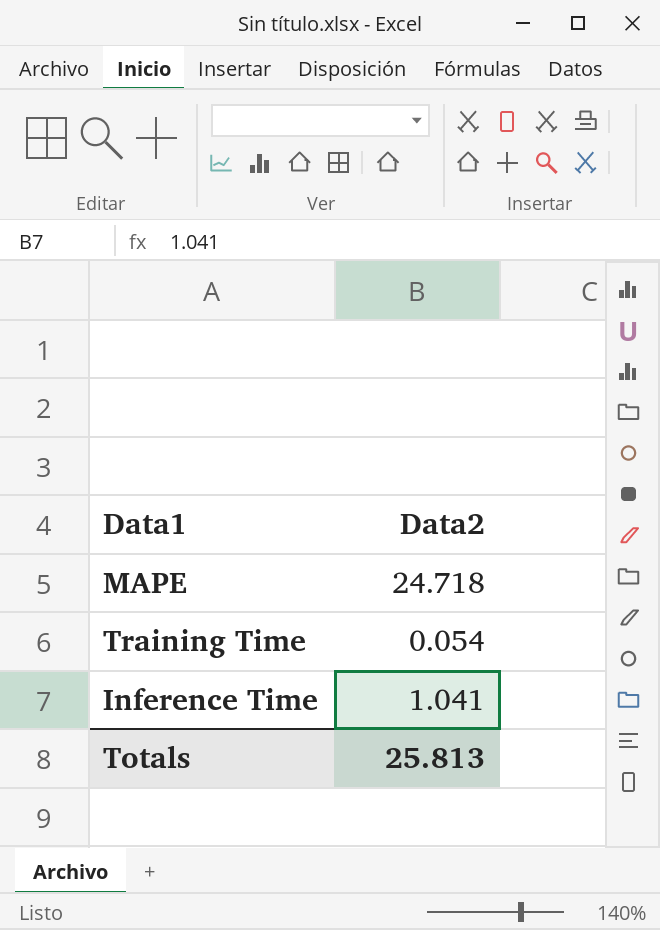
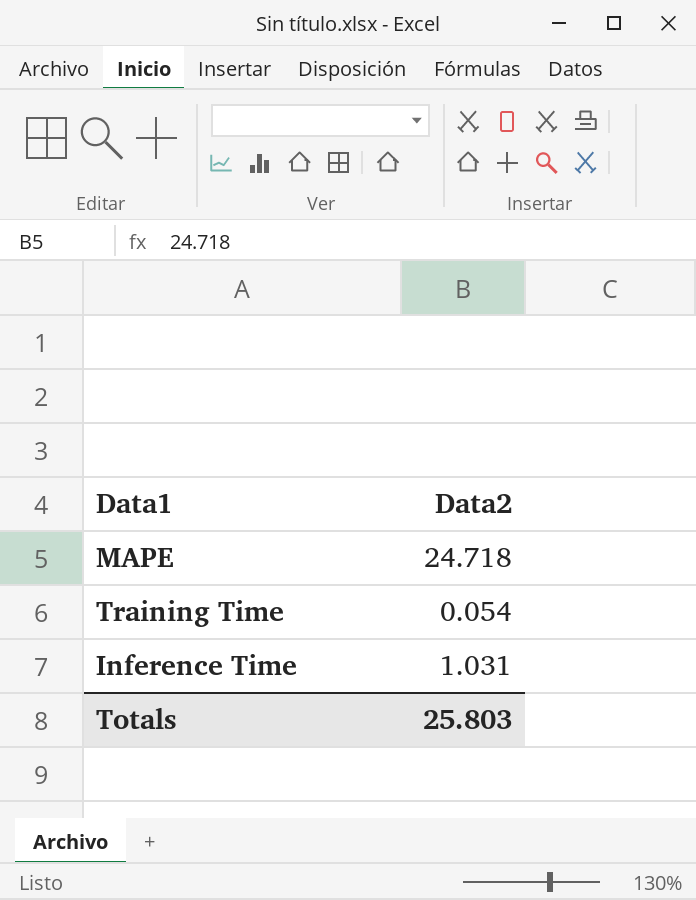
Inference Time | Data2: 1.041 -> 1.031
Totals | Data2: 25.813 -> 25.803

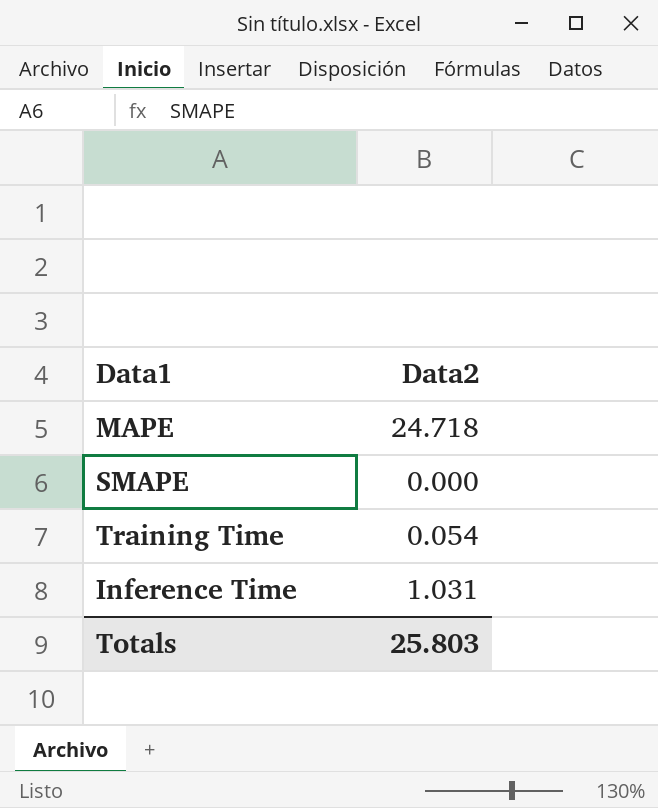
row SMAPE: none -> 0.000

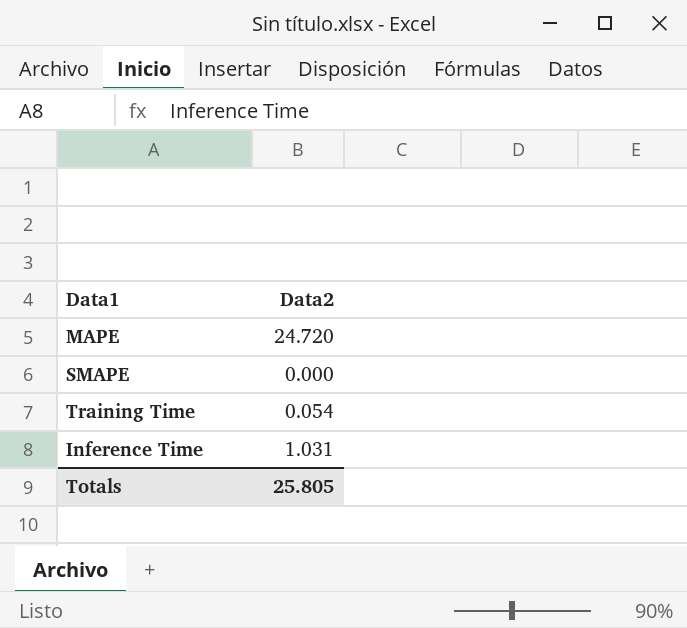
MAPE | Data2: 24.718 -> 24.720
Totals | Data2: 25.803 -> 25.805

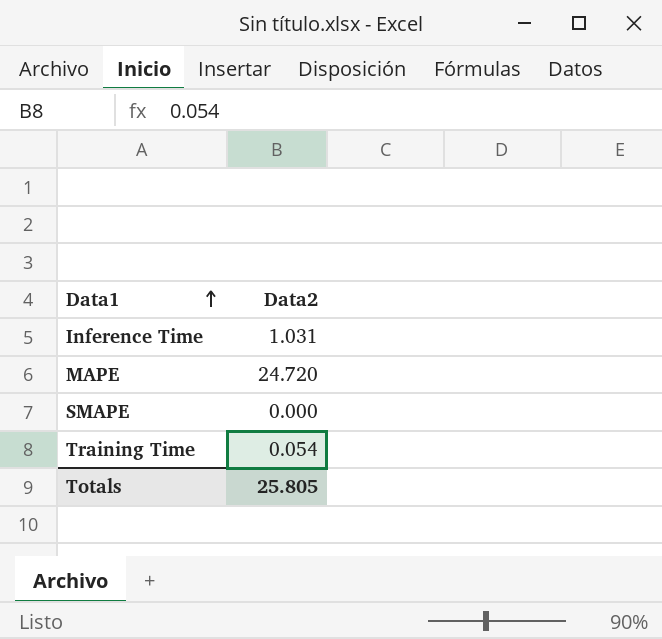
row order: none -> Data1 ascending

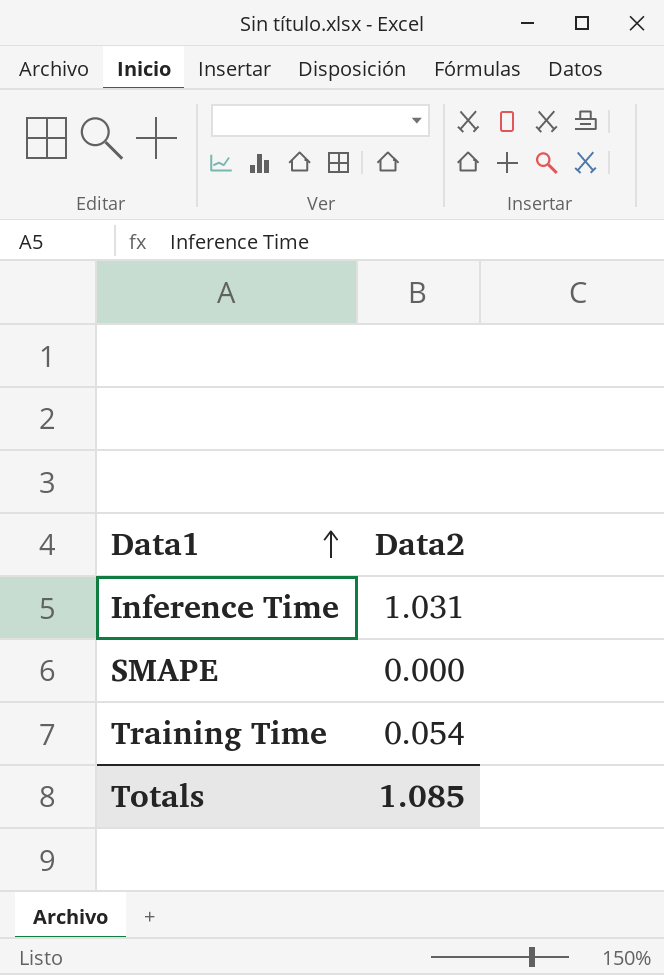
row MAPE: 24.720 -> none
Totals | Data2: 25.805 -> 1.085

